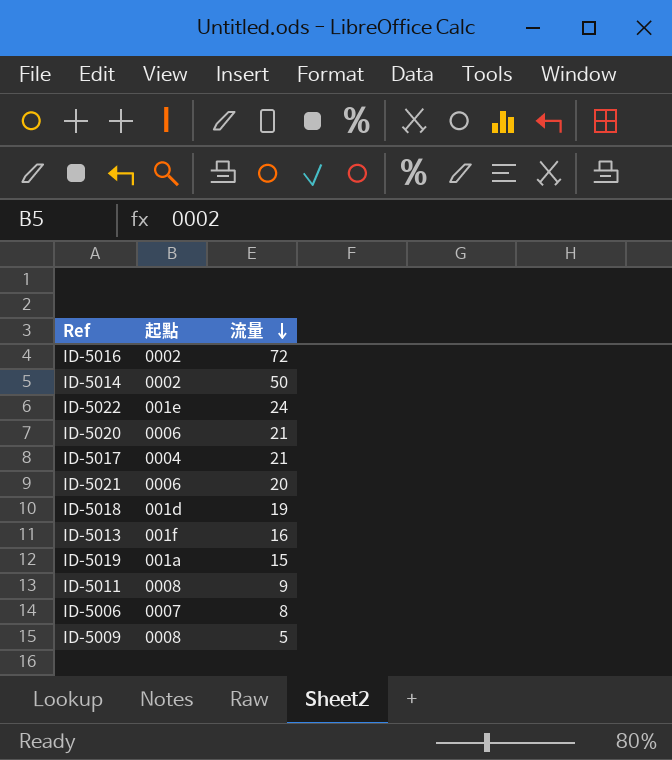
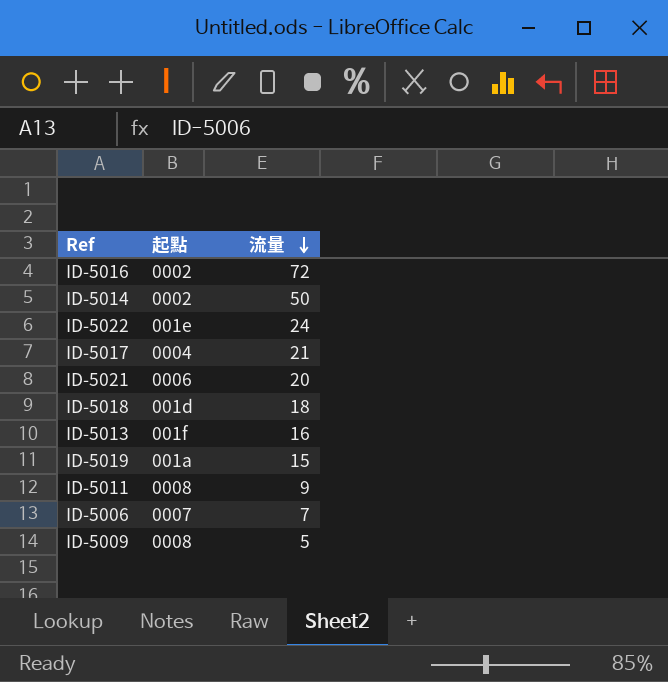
row ID-5020: 0006 | 21 -> none
ID-5018 | 流量: 19 -> 18
ID-5006 | 流量: 8 -> 7

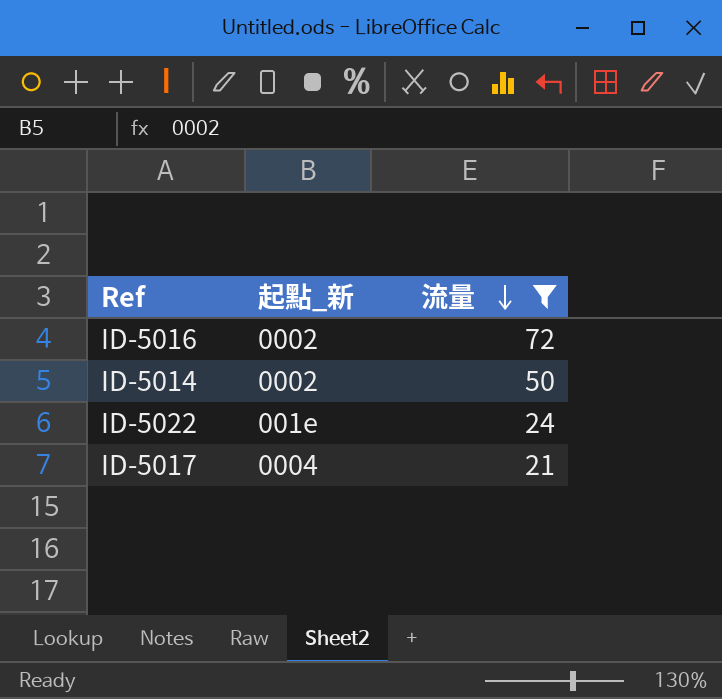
filter: none -> 流量 >= 21
column name: 起點 -> 起點_新

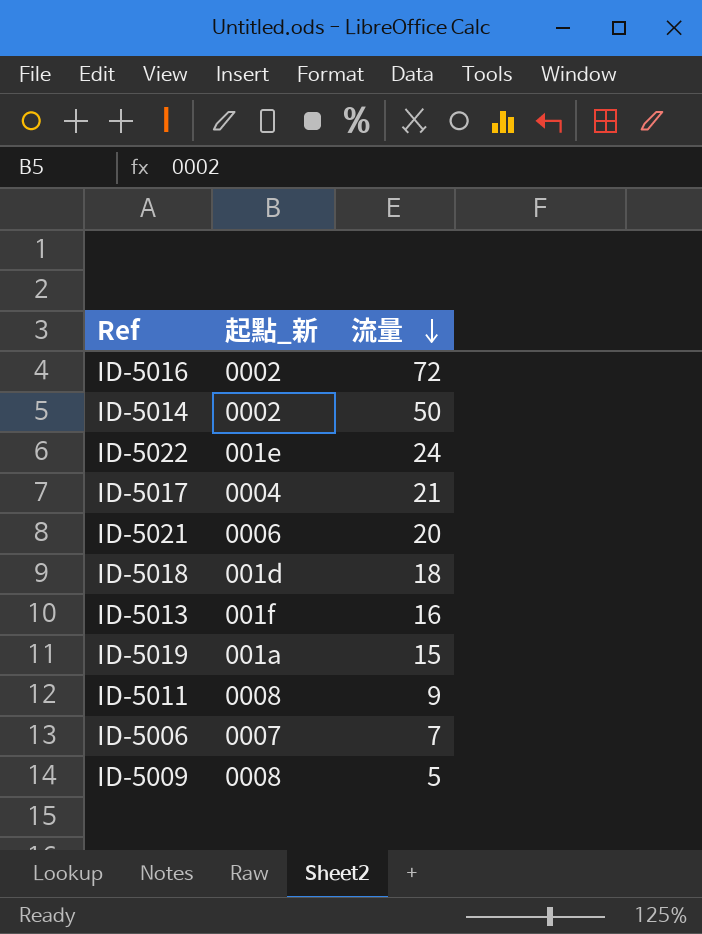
filter: 流量 >= 21 -> none

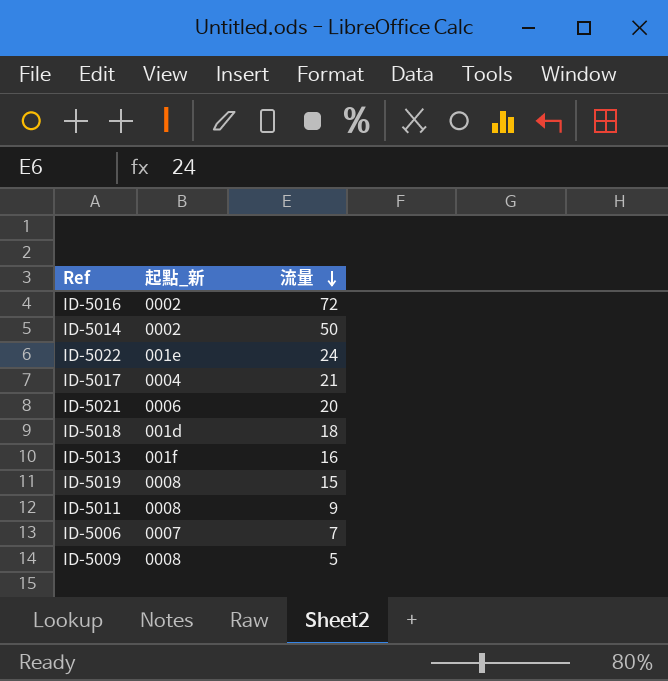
ID-5019 | 起點_新: 001a -> 0008

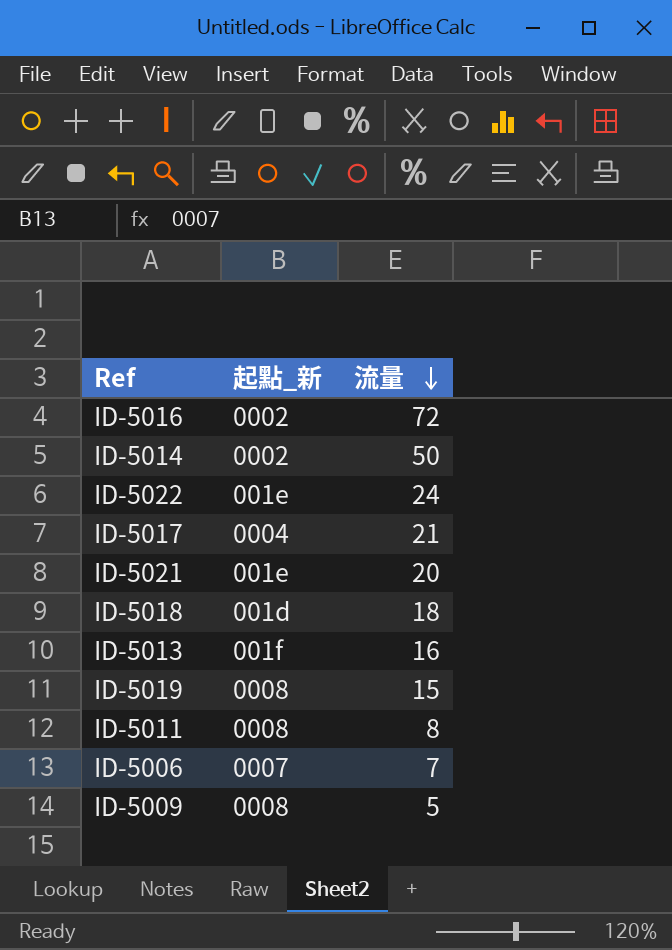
ID-5021 | 起點_新: 0006 -> 001e
ID-5011 | 流量: 9 -> 8

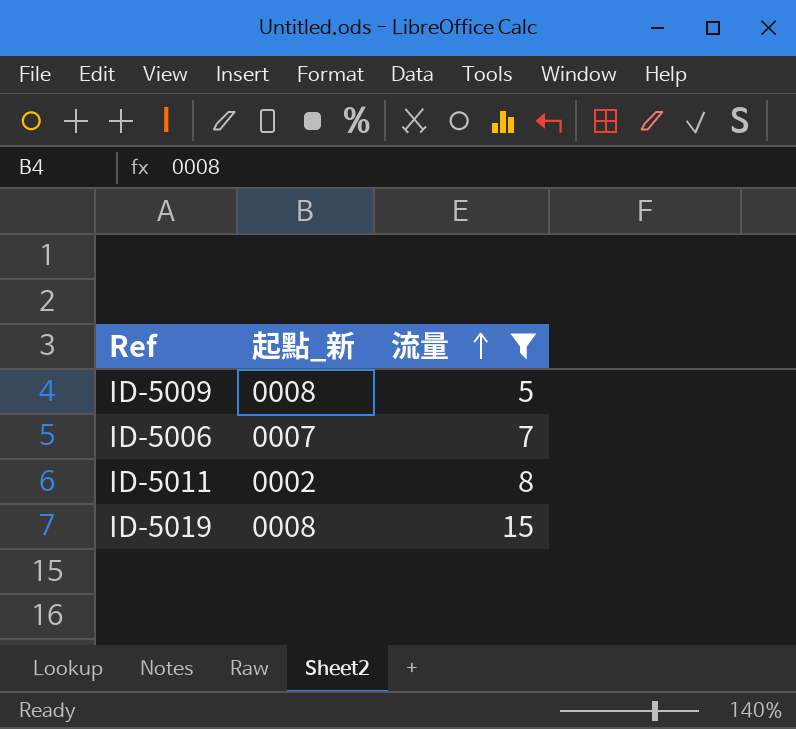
filter: none -> 流量 <= 15
row order: 流量 descending -> 流量 ascending
ID-5011 | 起點_新: 0008 -> 0002

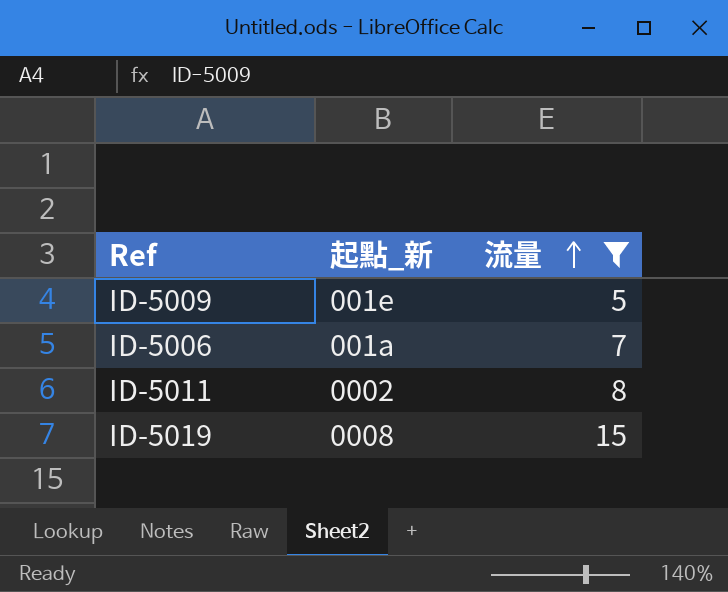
ID-5009 | 起點_新: 0008 -> 001e
ID-5006 | 起點_新: 0007 -> 001a

